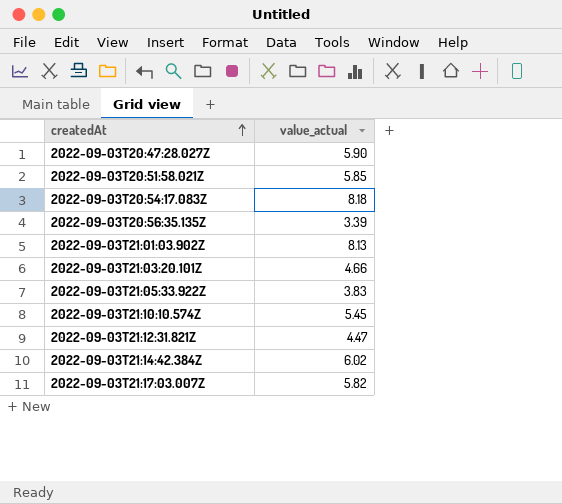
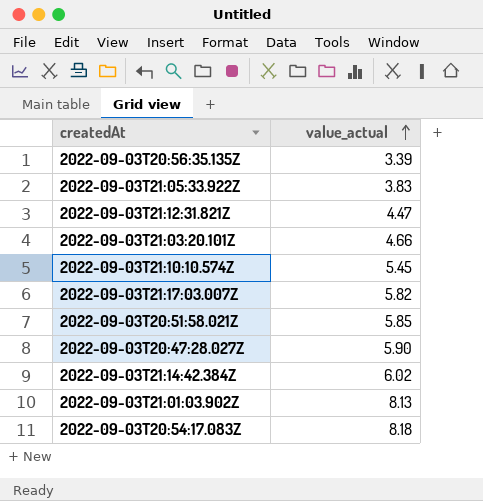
row order: createdAt ascending -> value_actual ascending

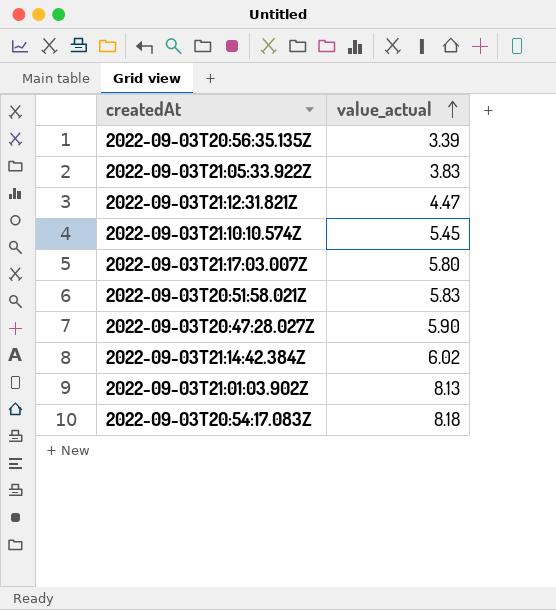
row 2022-09-03T21:03:20.101Z: 4.66 -> none
2022-09-03T21:17:03.007Z | value_actual: 5.82 -> 5.80
2022-09-03T20:51:58.021Z | value_actual: 5.85 -> 5.83

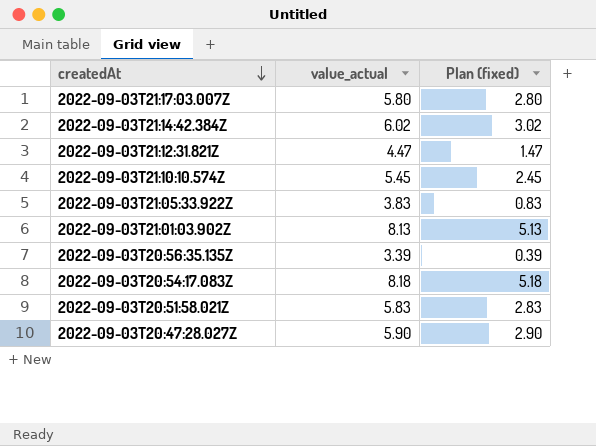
row order: value_actual ascending -> createdAt descending
column Plan (fixed) | formula: none -> [value_actual] - 3

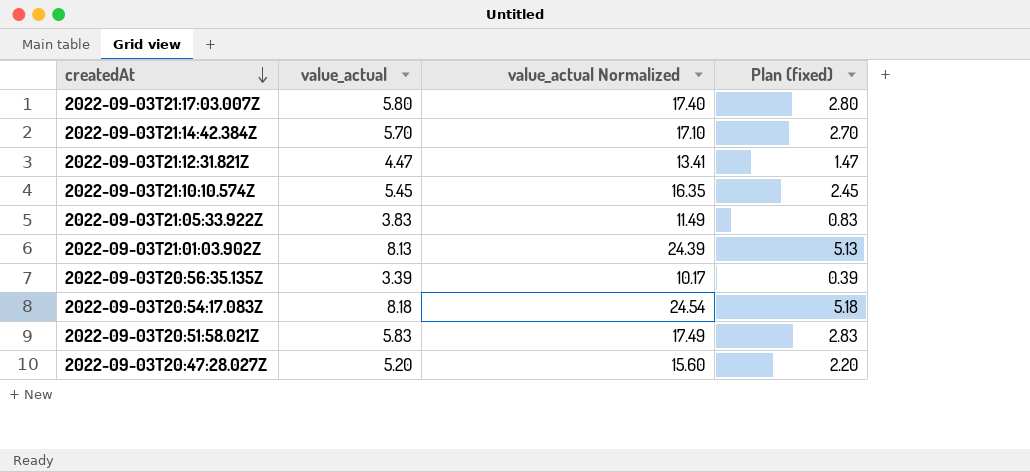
column value_actual Normalized | formula: none -> [value_actual] * 3
2022-09-03T21:14:42.384Z | value_actual: 6.02 -> 5.70
2022-09-03T21:14:42.384Z | Plan (fixed): 3.02 -> 2.70
2022-09-03T20:47:28.027Z | value_actual: 5.90 -> 5.20
2022-09-03T20:47:28.027Z | Plan (fixed): 2.90 -> 2.20

